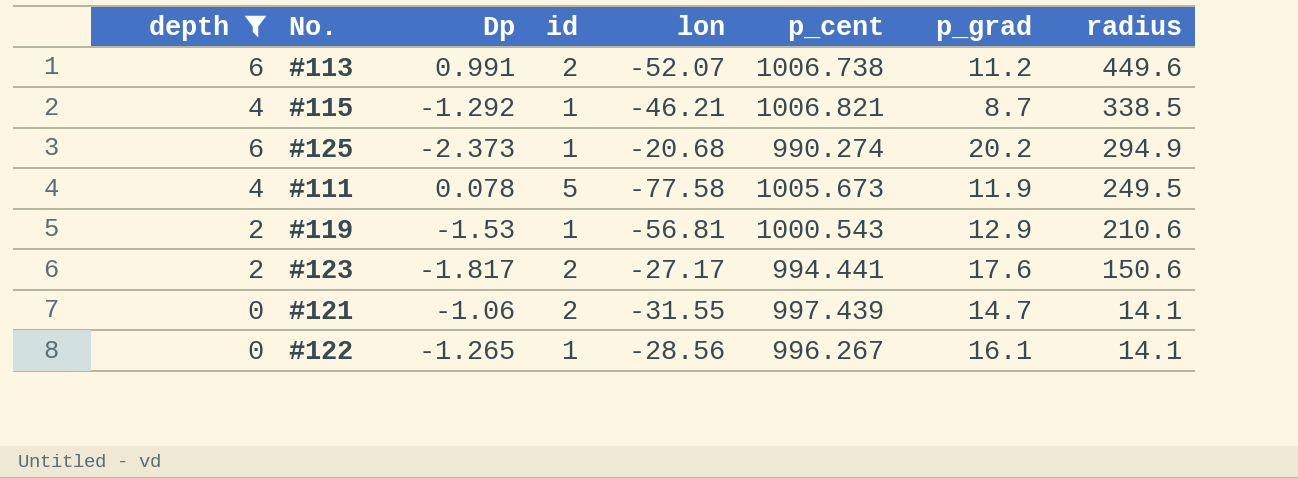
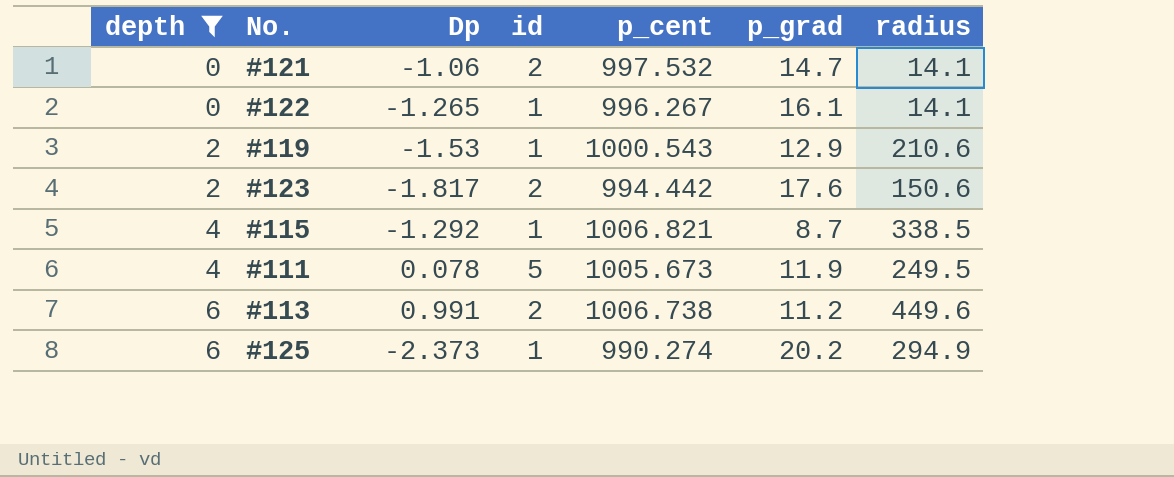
row order: radius descending -> depth ascending
column lon | position: 5 -> none
#121 | p_cent: 997.439 -> 997.532
#123 | p_cent: 994.441 -> 994.442

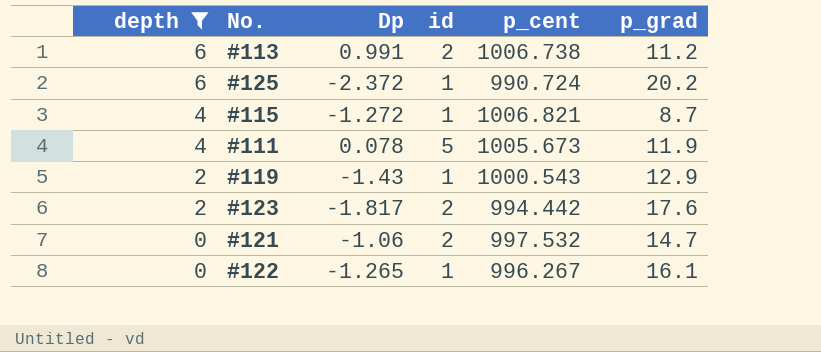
row order: depth ascending -> depth descending
column radius | position: 7 -> none
#125 | Dp: -2.373 -> -2.372
#125 | p_cent: 990.274 -> 990.724
#115 | Dp: -1.292 -> -1.272
#119 | Dp: -1.53 -> -1.43

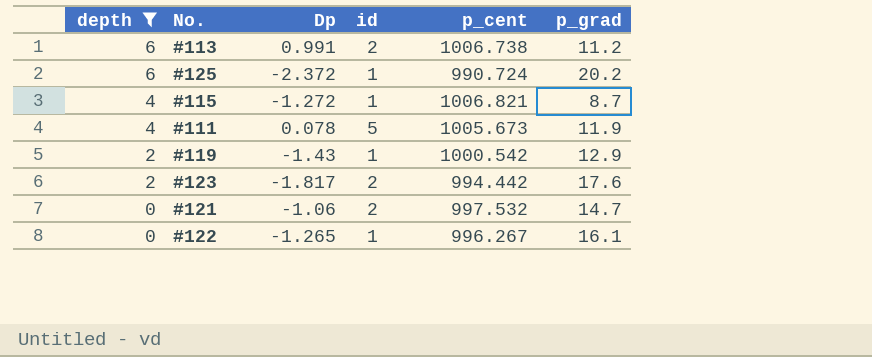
#119 | p_cent: 1000.543 -> 1000.542

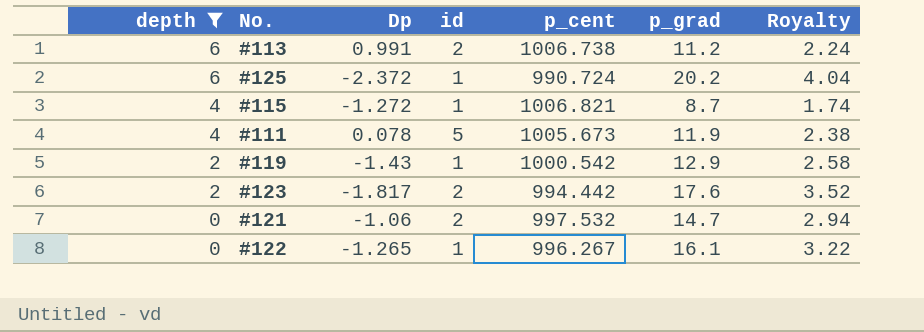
column Royalty | formula: none -> [p_grad] * 0.2

